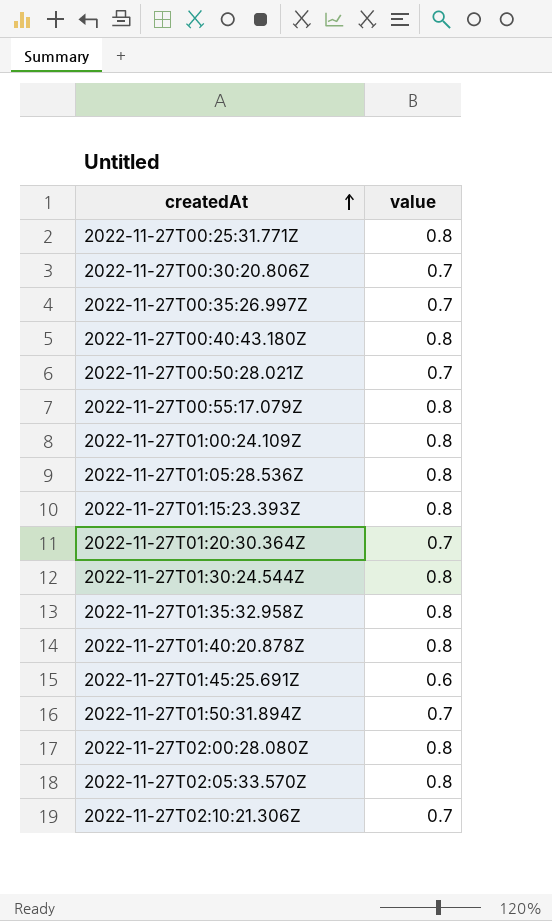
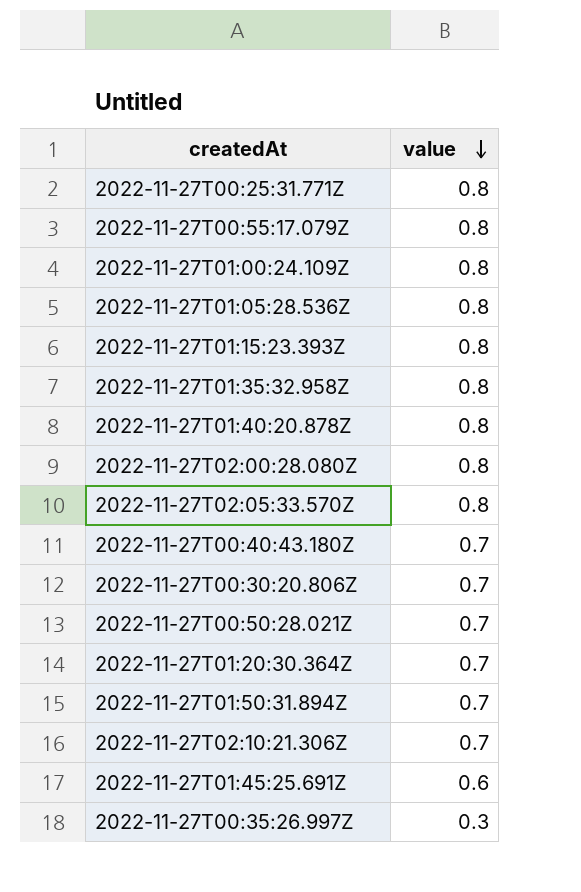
row order: createdAt ascending -> value descending
row 2022-11-27T01:30:24.544Z: 0.8 -> none
2022-11-27T00:40:43.180Z | value: 0.8 -> 0.7
2022-11-27T00:35:26.997Z | value: 0.7 -> 0.3

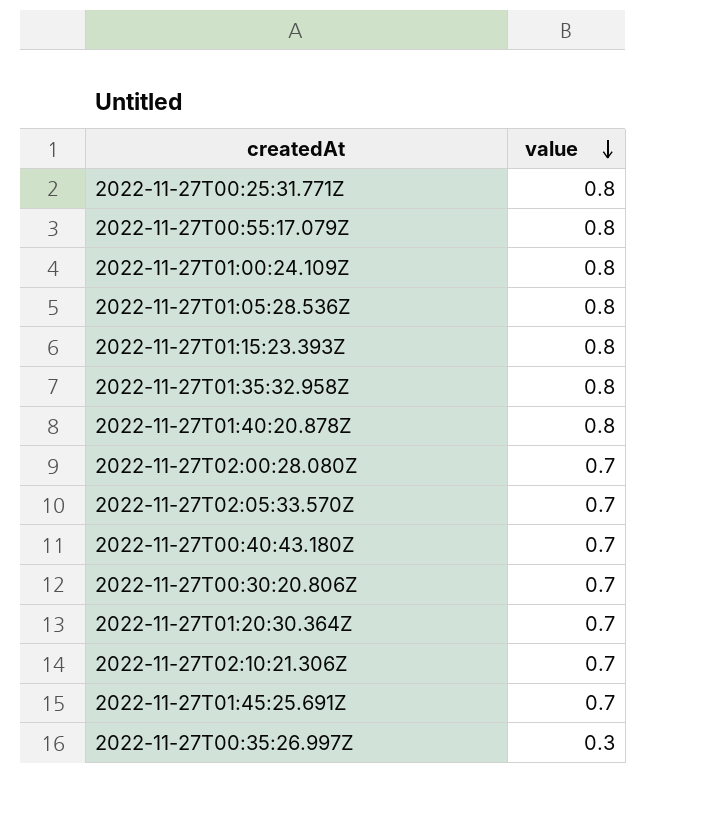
row 2022-11-27T00:50:28.021Z: 0.7 -> none
row 2022-11-27T01:50:31.894Z: 0.7 -> none
2022-11-27T02:00:28.080Z | value: 0.8 -> 0.7
2022-11-27T02:05:33.570Z | value: 0.8 -> 0.7
2022-11-27T01:45:25.691Z | value: 0.6 -> 0.7

